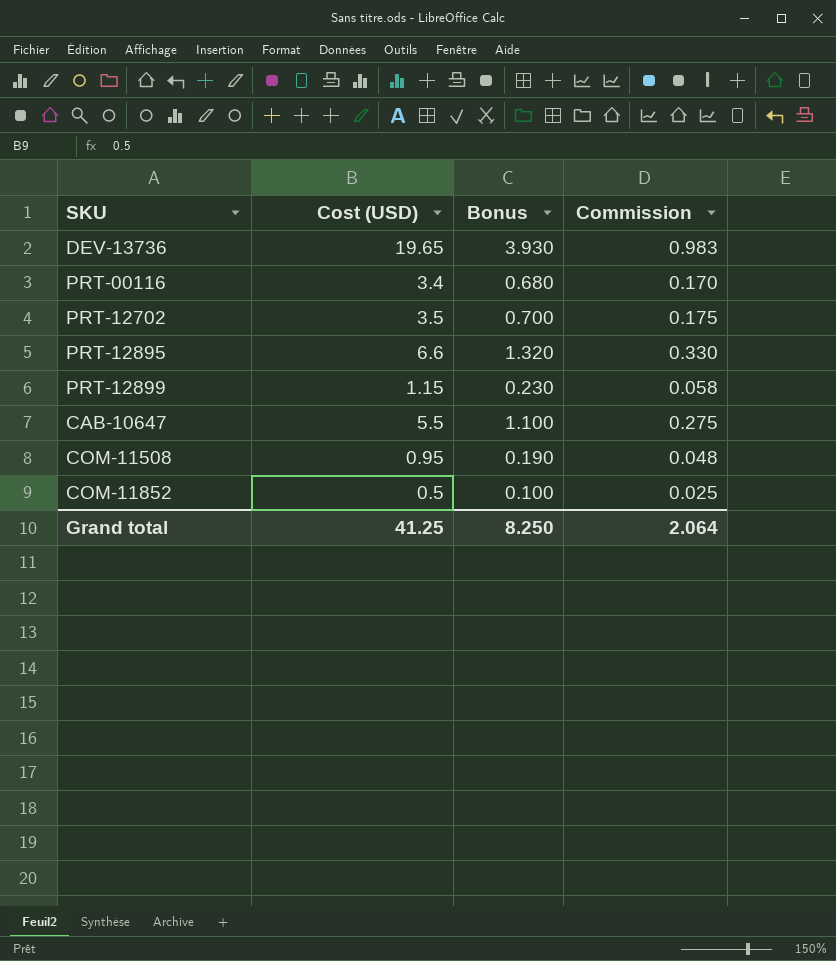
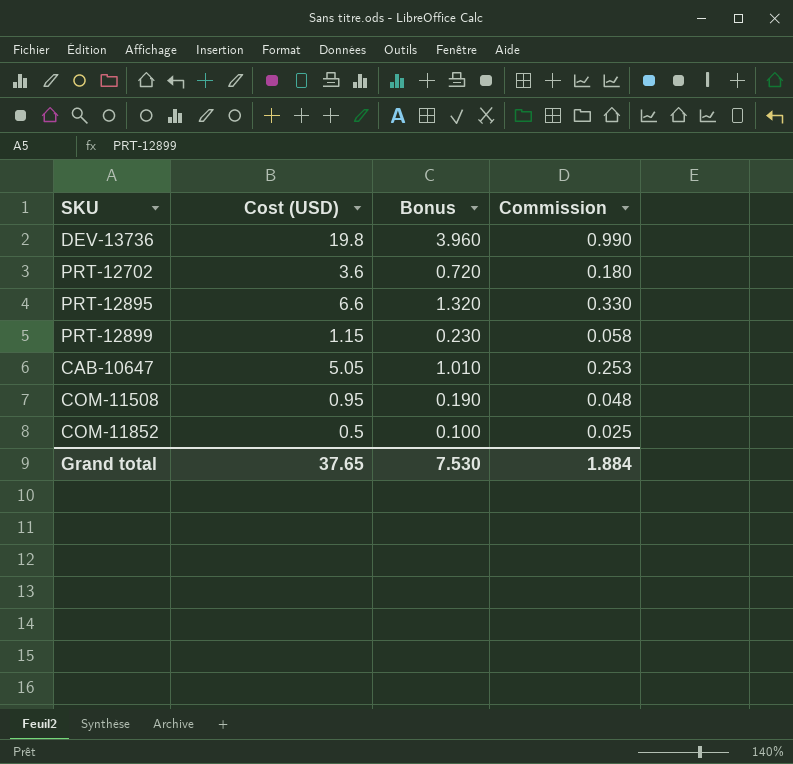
row PRT-00116: 3.4 | 0.680 | 0.170 -> none
DEV-13736 | Cost (USD): 19.65 -> 19.8
DEV-13736 | Bonus: 3.930 -> 3.960
DEV-13736 | Commission: 0.983 -> 0.990
PRT-12702 | Cost (USD): 3.5 -> 3.6
PRT-12702 | Bonus: 0.700 -> 0.720
PRT-12702 | Commission: 0.175 -> 0.180
CAB-10647 | Cost (USD): 5.5 -> 5.05
CAB-10647 | Bonus: 1.100 -> 1.010
CAB-10647 | Commission: 0.275 -> 0.253
Grand total | Cost (USD): 41.25 -> 37.65
Grand total | Bonus: 8.250 -> 7.530
Grand total | Commission: 2.064 -> 1.884

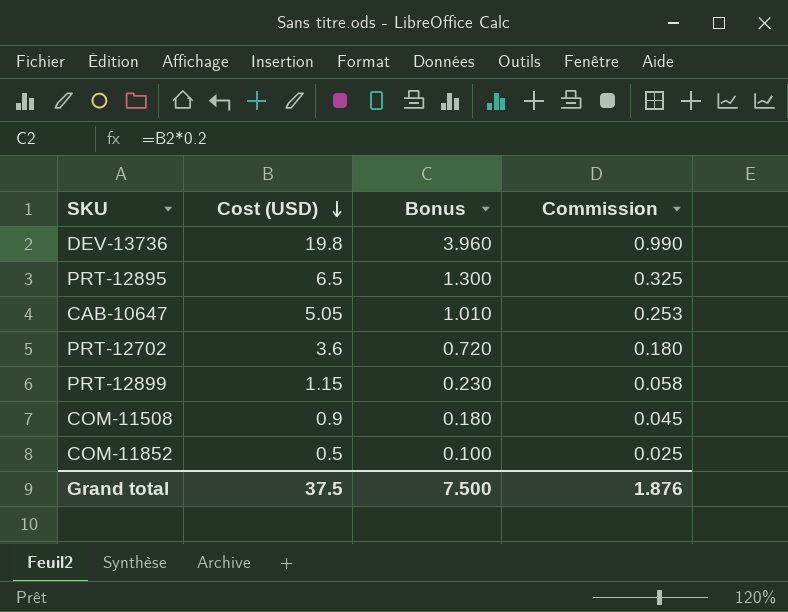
row order: none -> Cost (USD) descending
PRT-12895 | Cost (USD): 6.6 -> 6.5
PRT-12895 | Bonus: 1.320 -> 1.300
PRT-12895 | Commission: 0.330 -> 0.325
COM-11508 | Cost (USD): 0.95 -> 0.9
COM-11508 | Bonus: 0.190 -> 0.180
COM-11508 | Commission: 0.048 -> 0.045
Grand total | Cost (USD): 37.65 -> 37.5
Grand total | Bonus: 7.530 -> 7.500
Grand total | Commission: 1.884 -> 1.876

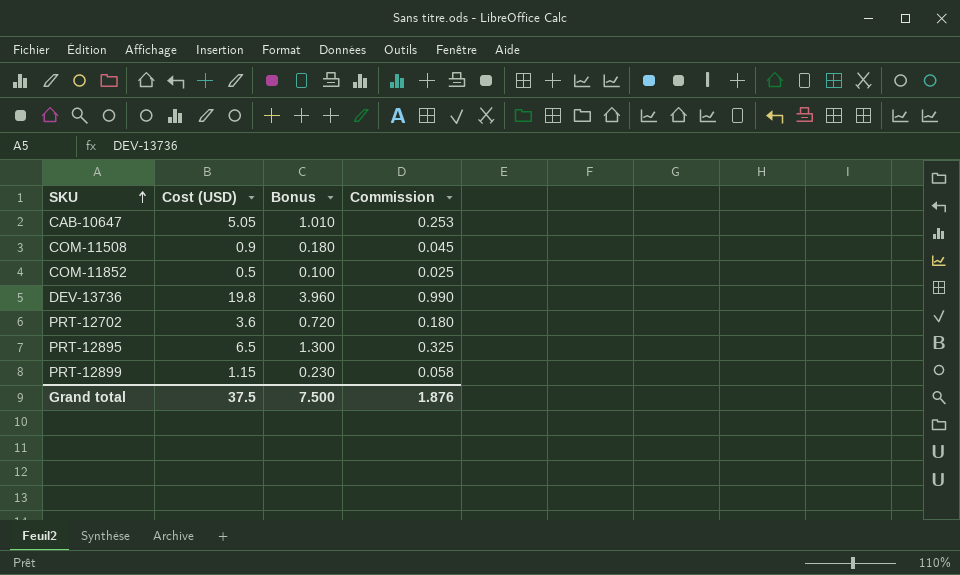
row order: Cost (USD) descending -> SKU ascending

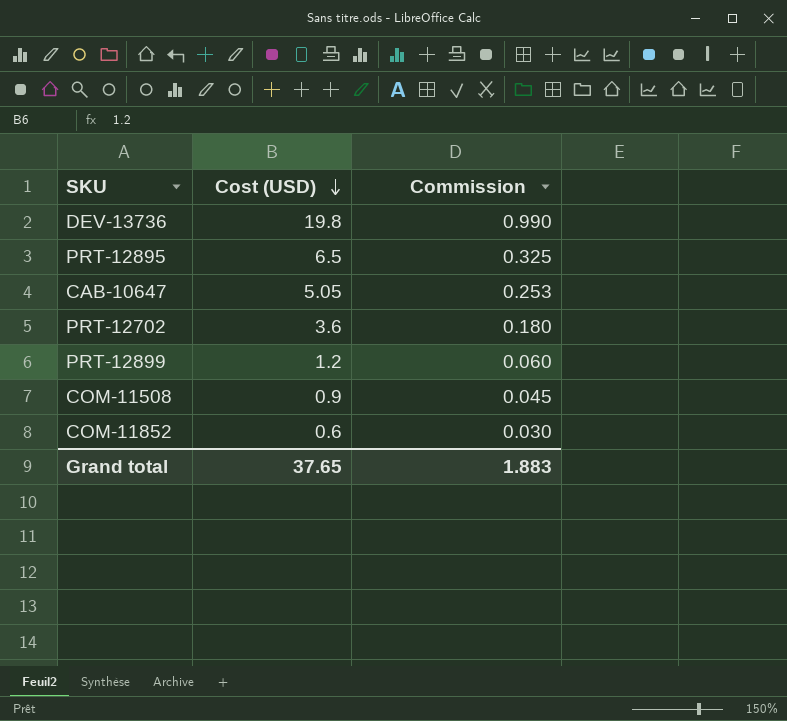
row order: SKU ascending -> Cost (USD) descending
column Bonus | formula: [Cost (USD)] * 0.2 -> none
PRT-12899 | Cost (USD): 1.15 -> 1.2
PRT-12899 | Commission: 0.058 -> 0.060
COM-11852 | Cost (USD): 0.5 -> 0.6
COM-11852 | Commission: 0.025 -> 0.030
Grand total | Cost (USD): 37.5 -> 37.65
Grand total | Commission: 1.876 -> 1.883

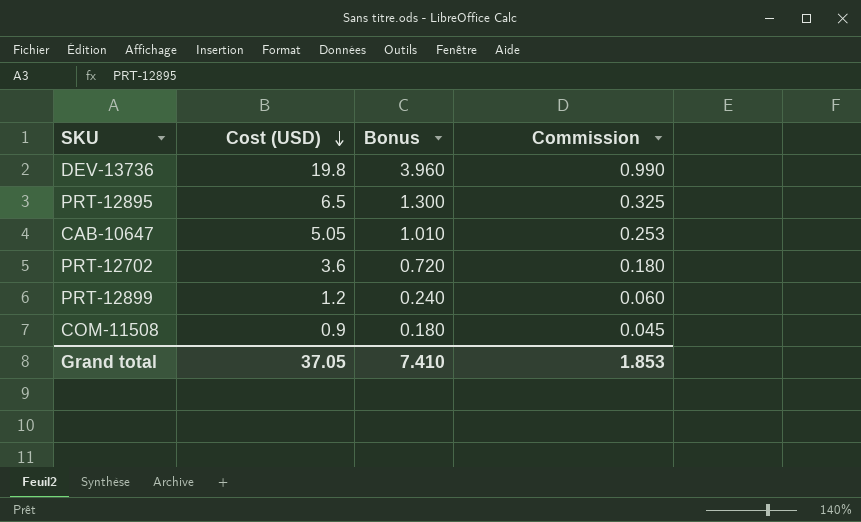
column Bonus | formula: none -> [Cost (USD)] * 0.2
row COM-11852: 0.6 | 0.030 -> none
Grand total | Cost (USD): 37.65 -> 37.05
Grand total | Commission: 1.883 -> 1.853

